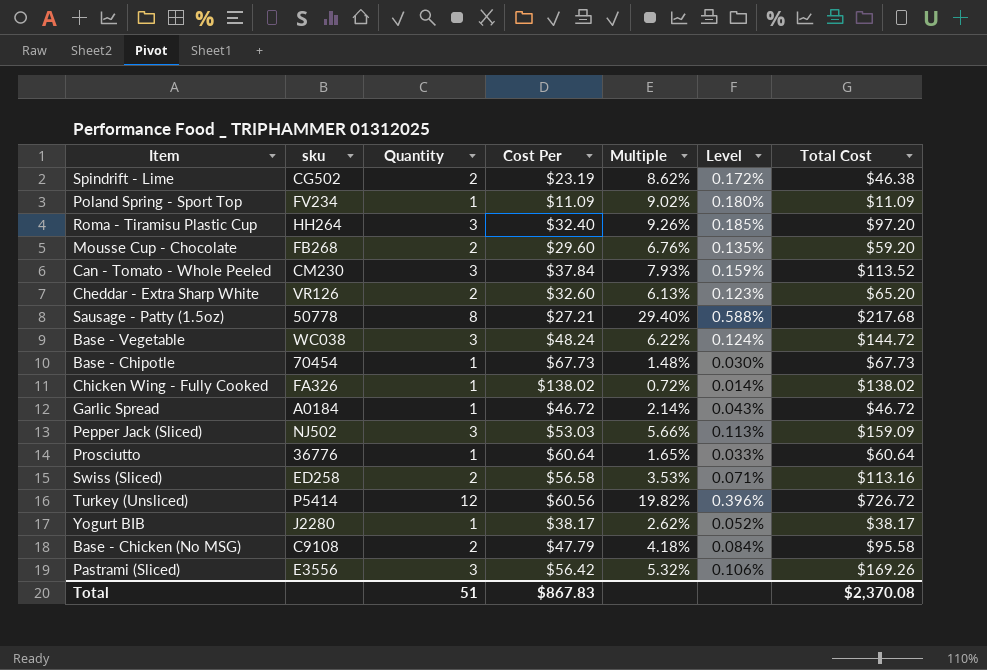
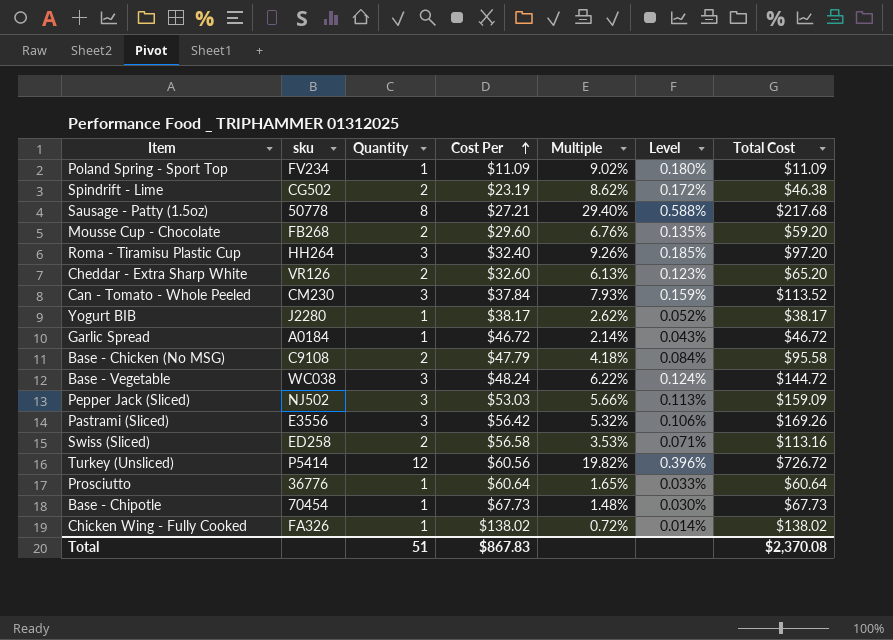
row order: none -> Cost Per ascending

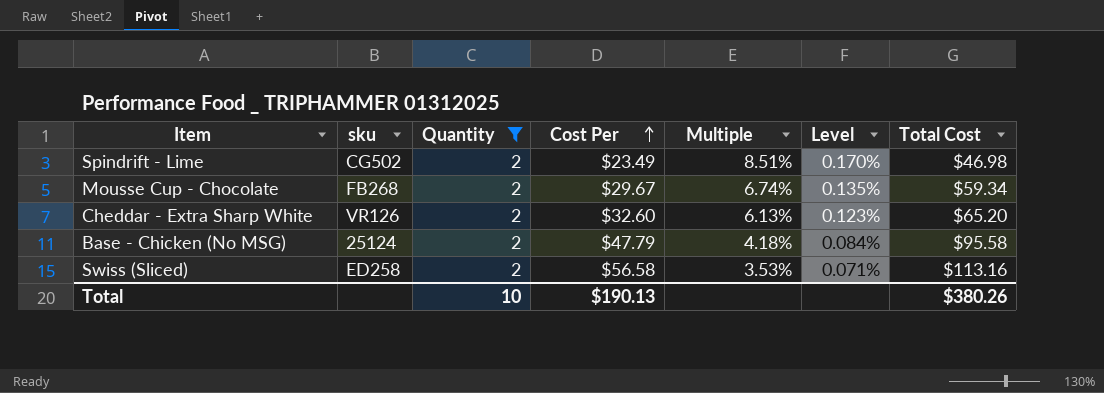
filter: none -> Quantity = 2
Spindrift - Lime | Cost Per: $23.19 -> $23.49
Spindrift - Lime | Multiple: 8.62% -> 8.51%
Spindrift - Lime | Level: 0.172% -> 0.170%
Spindrift - Lime | Total Cost: $46.38 -> $46.98
Mousse Cup - Chocolate | Cost Per: $29.60 -> $29.67
Mousse Cup - Chocolate | Multiple: 6.76% -> 6.74%
Mousse Cup - Chocolate | Total Cost: $59.20 -> $59.34
Base - Chicken (No MSG) | sku: C9108 -> 25124
Total | Quantity: 51 -> 10
Total | Cost Per: $867.83 -> $190.13
Total | Total Cost: $2,370.08 -> $380.26

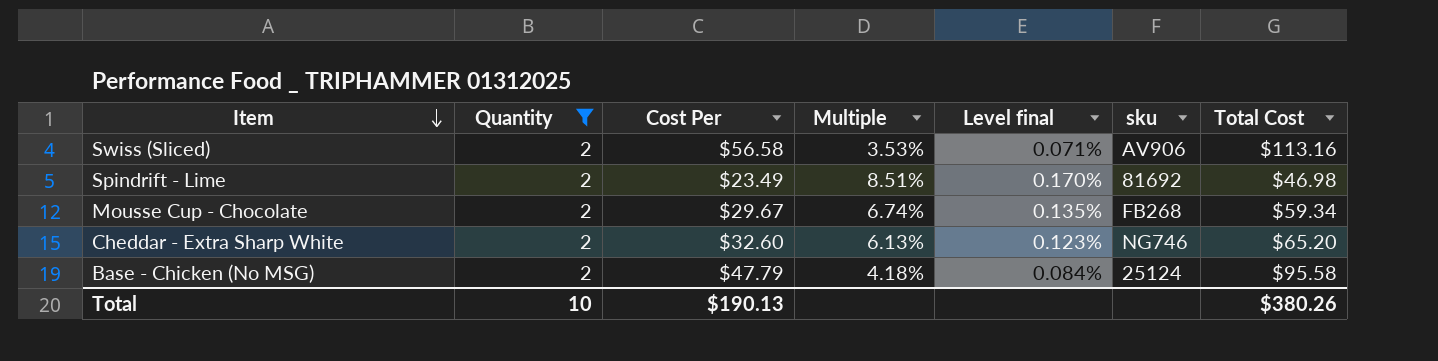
row order: Cost Per ascending -> Item descending
column name: Level -> Level final
column sku | position: 2 -> 6
Swiss (Sliced) | sku: ED258 -> AV906
Spindrift - Lime | sku: CG502 -> 81692
Cheddar - Extra Sharp White | sku: VR126 -> NG746

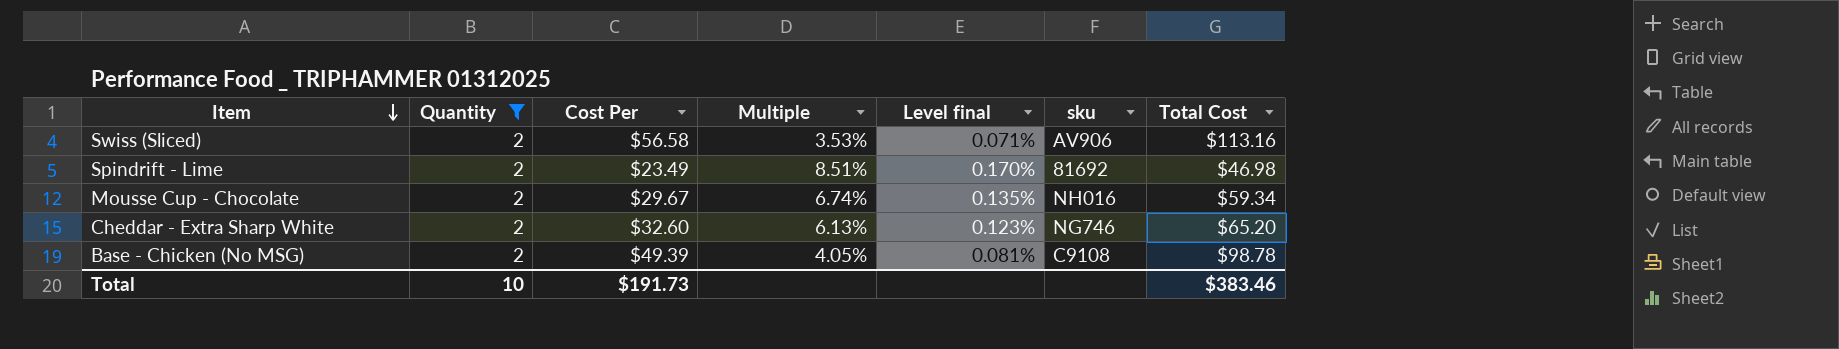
Mousse Cup - Chocolate | sku: FB268 -> NH016
Base - Chicken (No MSG) | Cost Per: $47.79 -> $49.39
Base - Chicken (No MSG) | Multiple: 4.18% -> 4.05%
Base - Chicken (No MSG) | Level final: 0.084% -> 0.081%
Base - Chicken (No MSG) | sku: 25124 -> C9108
Base - Chicken (No MSG) | Total Cost: $95.58 -> $98.78
Total | Cost Per: $190.13 -> $191.73
Total | Total Cost: $380.26 -> $383.46

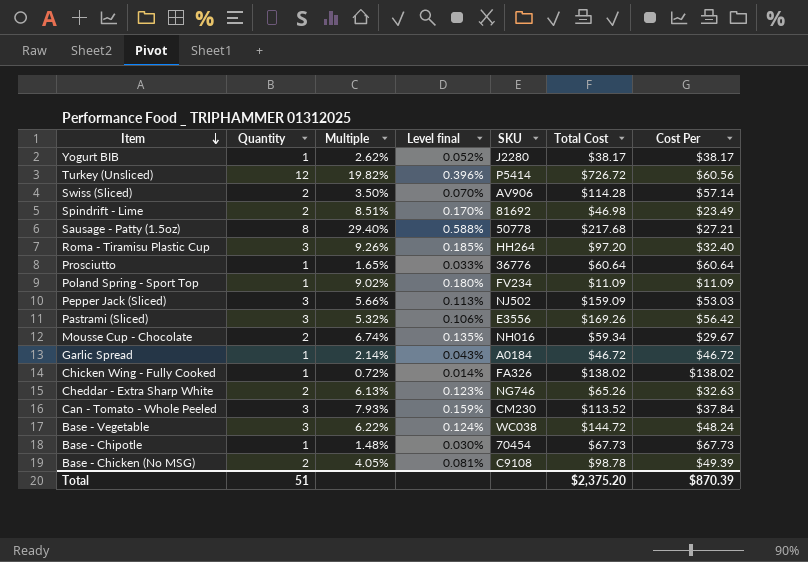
filter: Quantity = 2 -> none
column name: sku -> SKU
column Cost Per | position: 3 -> 7
Swiss (Sliced) | Multiple: 3.53% -> 3.50%
Swiss (Sliced) | Level final: 0.071% -> 0.070%
Swiss (Sliced) | Total Cost: $113.16 -> $114.28
Swiss (Sliced) | Cost Per: $56.58 -> $57.14
Cheddar - Extra Sharp White | Total Cost: $65.20 -> $65.26
Cheddar - Extra Sharp White | Cost Per: $32.60 -> $32.63
Total | Quantity: 10 -> 51
Total | Total Cost: $383.46 -> $2,375.20
Total | Cost Per: $191.73 -> $870.39

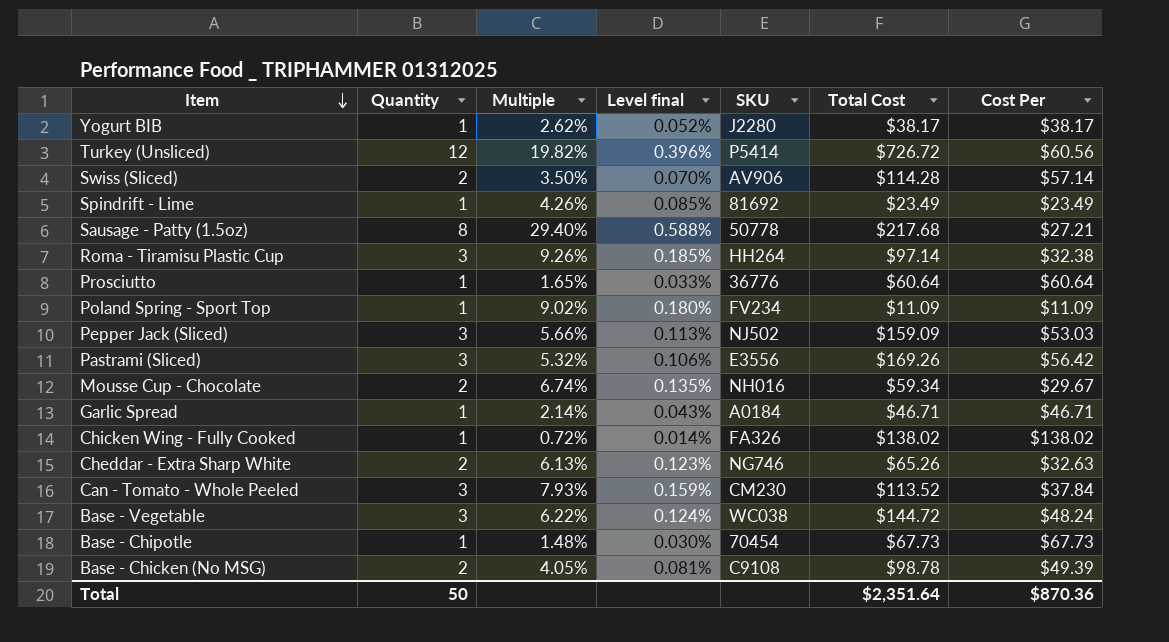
Spindrift - Lime | Quantity: 2 -> 1
Spindrift - Lime | Multiple: 8.51% -> 4.26%
Spindrift - Lime | Level final: 0.170% -> 0.085%
Spindrift - Lime | Total Cost: $46.98 -> $23.49
Roma - Tiramisu Plastic Cup | Total Cost: $97.20 -> $97.14
Roma - Tiramisu Plastic Cup | Cost Per: $32.40 -> $32.38
Garlic Spread | Total Cost: $46.72 -> $46.71
Garlic Spread | Cost Per: $46.72 -> $46.71
Total | Quantity: 51 -> 50
Total | Total Cost: $2,375.20 -> $2,351.64
Total | Cost Per: $870.39 -> $870.36

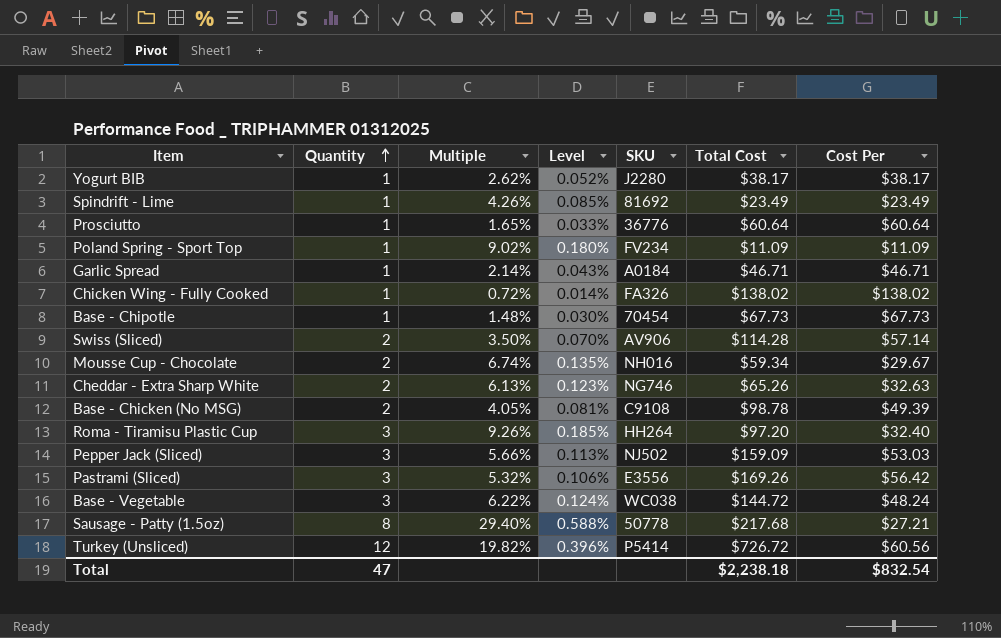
row order: Item descending -> Quantity ascending
column name: Level final -> Level
row Can - Tomato - Whole Peeled: 3 | 7.93% | 0.159% | CM230 | $113.52 | $37.84 -> none
Roma - Tiramisu Plastic Cup | Total Cost: $97.14 -> $97.20
Roma - Tiramisu Plastic Cup | Cost Per: $32.38 -> $32.40
Total | Quantity: 50 -> 47
Total | Total Cost: $2,351.64 -> $2,238.18
Total | Cost Per: $870.36 -> $832.54

